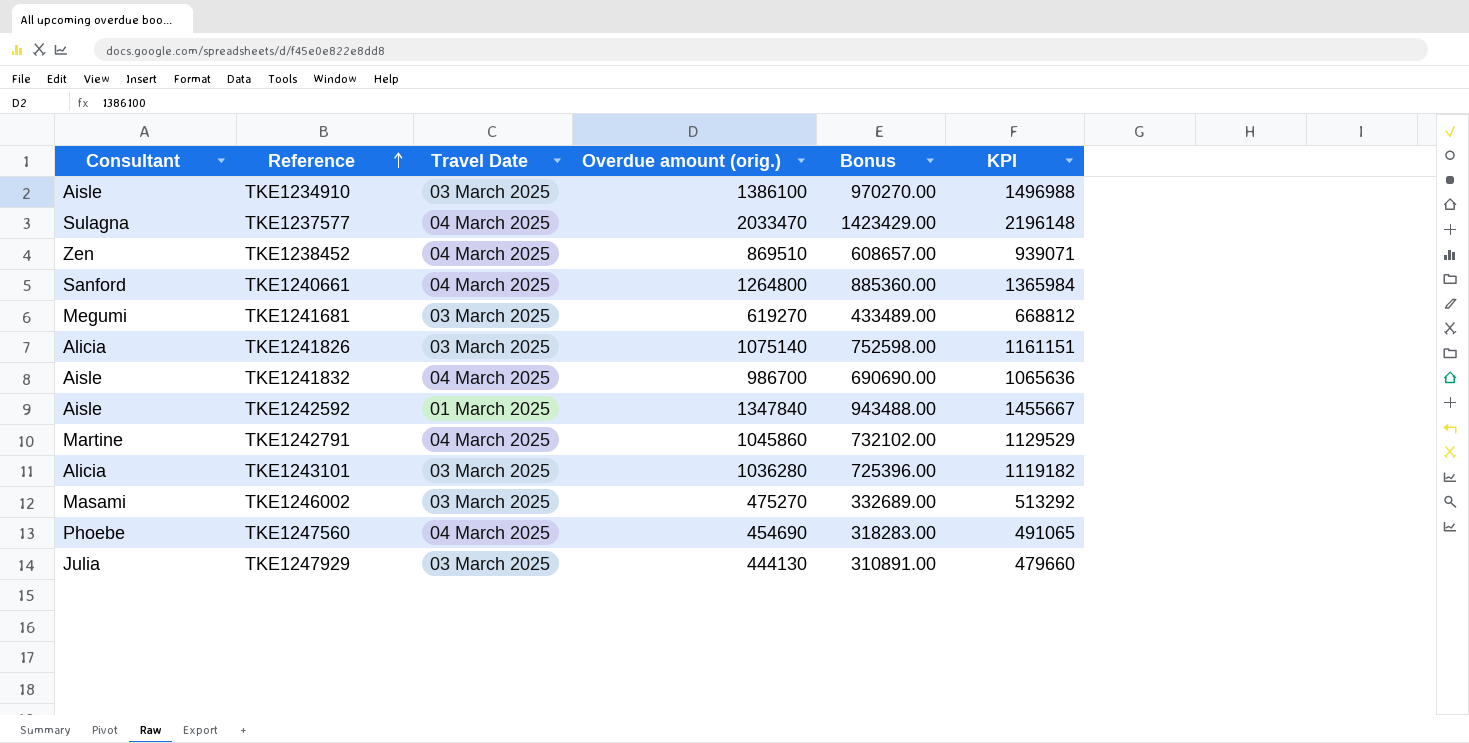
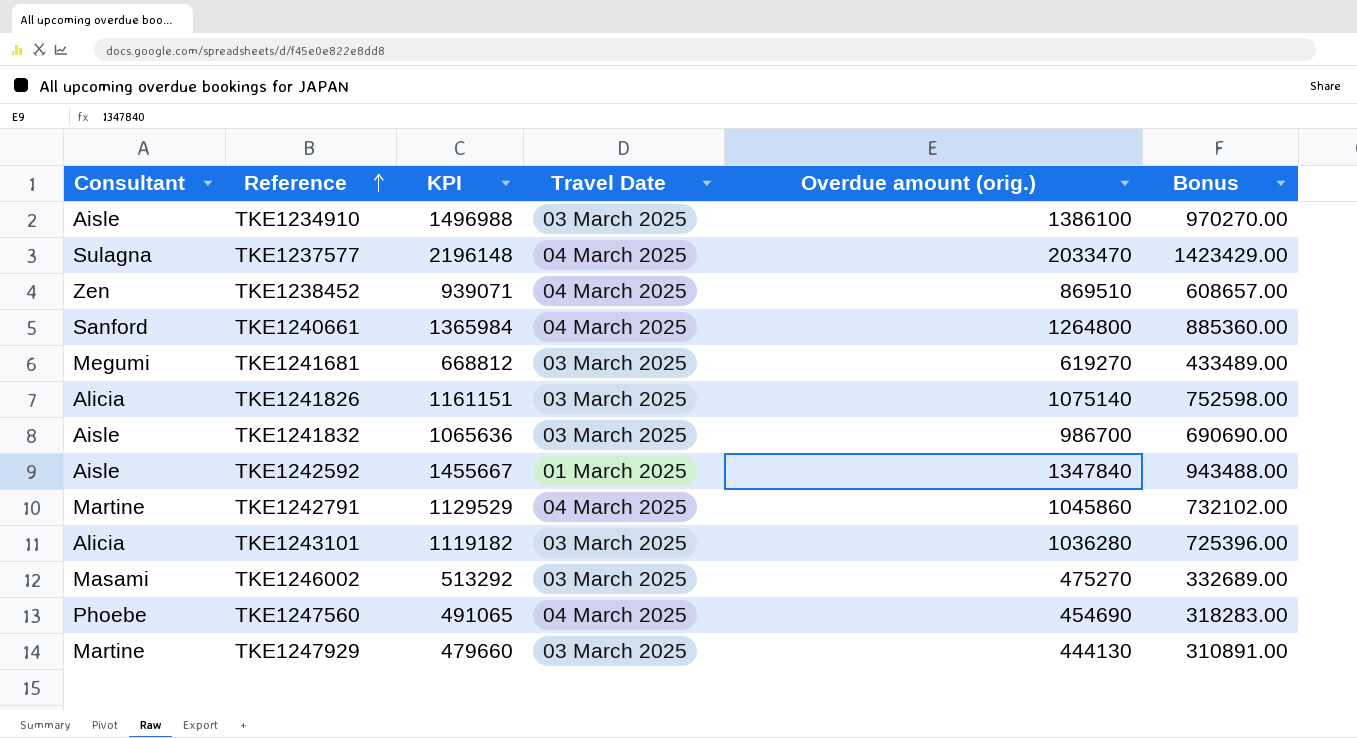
column KPI | position: 6 -> 3
TKE1241832 | Travel Date: 04 March 2025 -> 03 March 2025
TKE1247929 | Consultant: Julia -> Martine

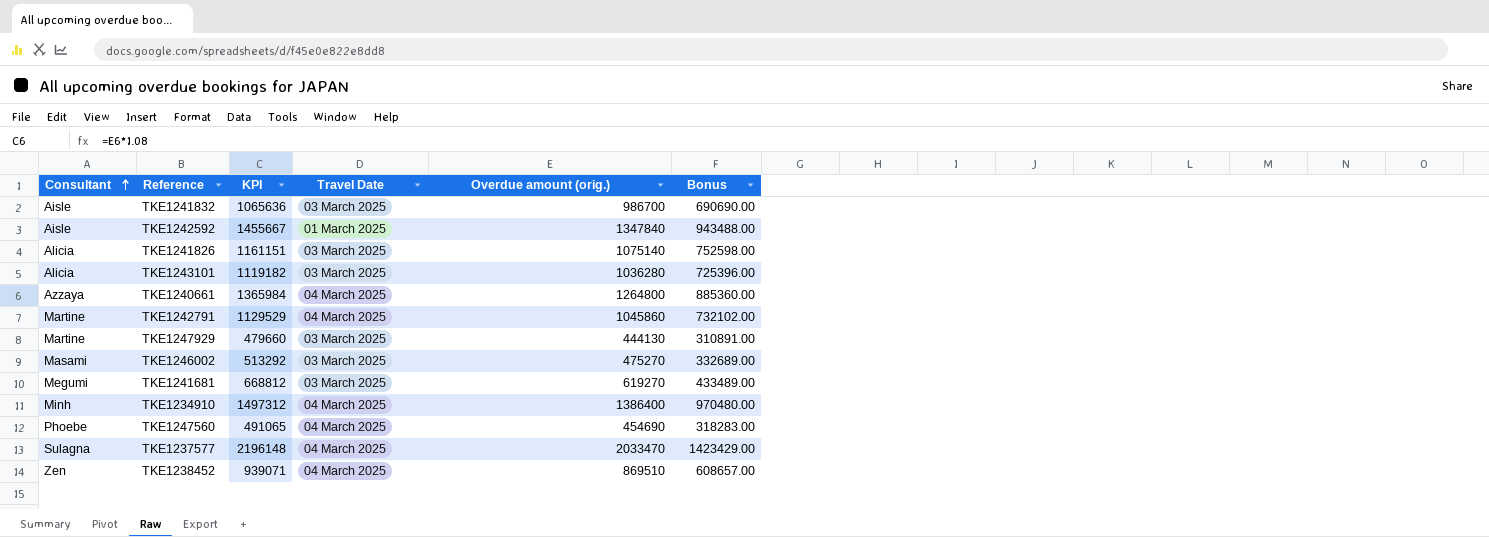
row order: Reference ascending -> Consultant ascending
TKE1240661 | Consultant: Sanford -> Azzaya
TKE1234910 | Consultant: Aisle -> Minh
TKE1234910 | KPI: 1496988 -> 1497312
TKE1234910 | Travel Date: 03 March 2025 -> 04 March 2025
TKE1234910 | Overdue amount (orig.): 1386100 -> 1386400
TKE1234910 | Bonus: 970270.00 -> 970480.00

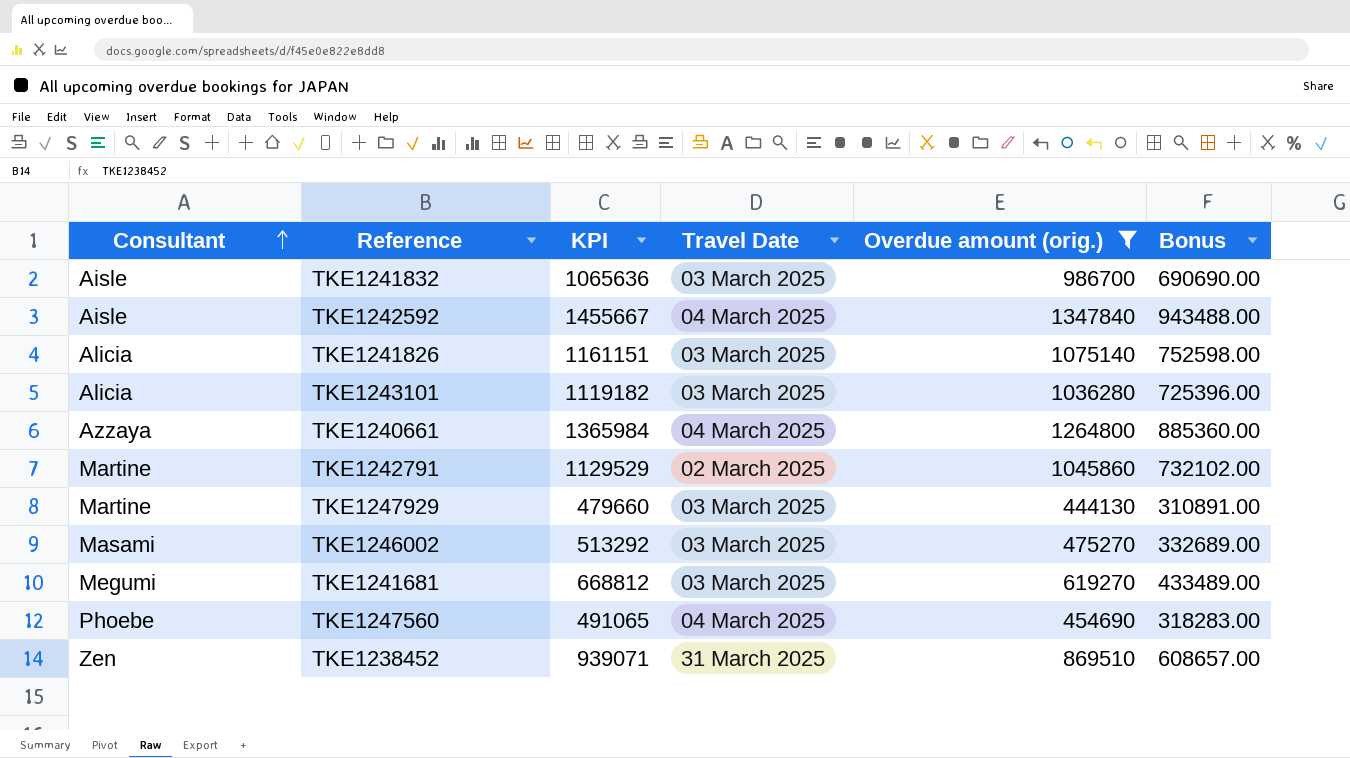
filter: none -> Overdue amount (orig.) <= 1347840
TKE1242592 | Travel Date: 01 March 2025 -> 04 March 2025
TKE1242791 | Travel Date: 04 March 2025 -> 02 March 2025
TKE1238452 | Travel Date: 04 March 2025 -> 31 March 2025

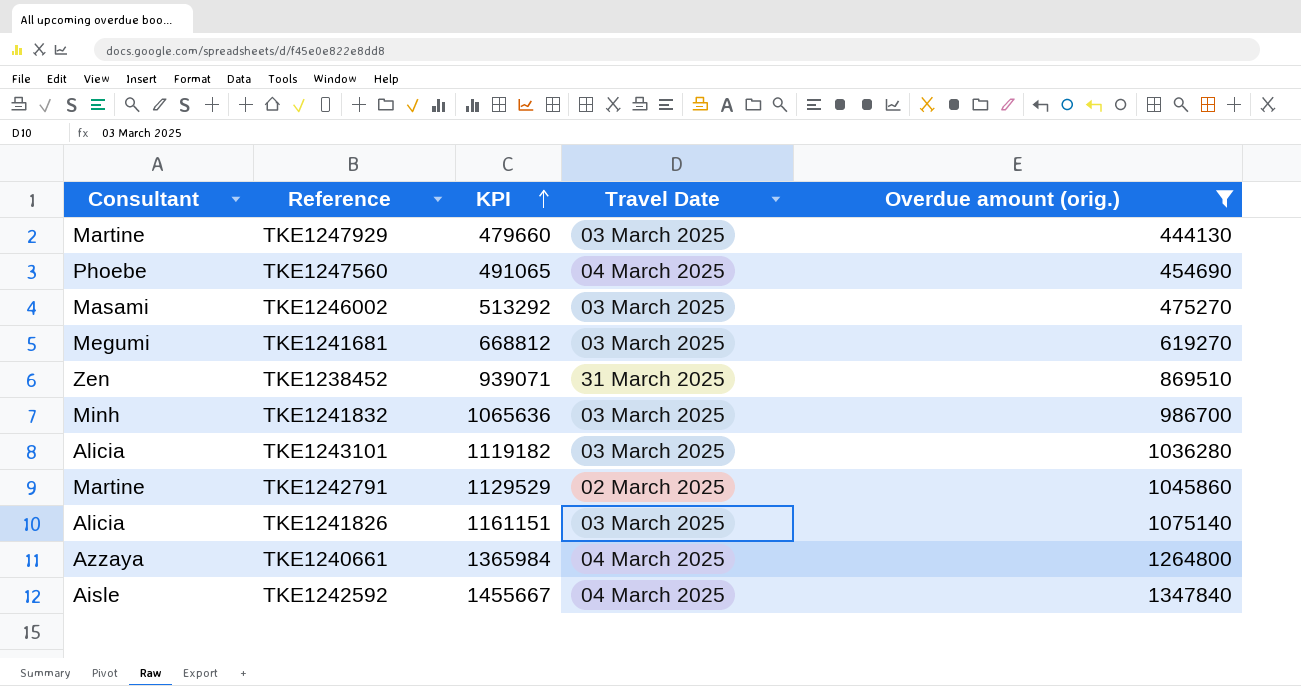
row order: Consultant ascending -> KPI ascending
column Bonus | formula: [Overdue amount (orig.)] * 0.7 -> none
TKE1241832 | Consultant: Aisle -> Minh

